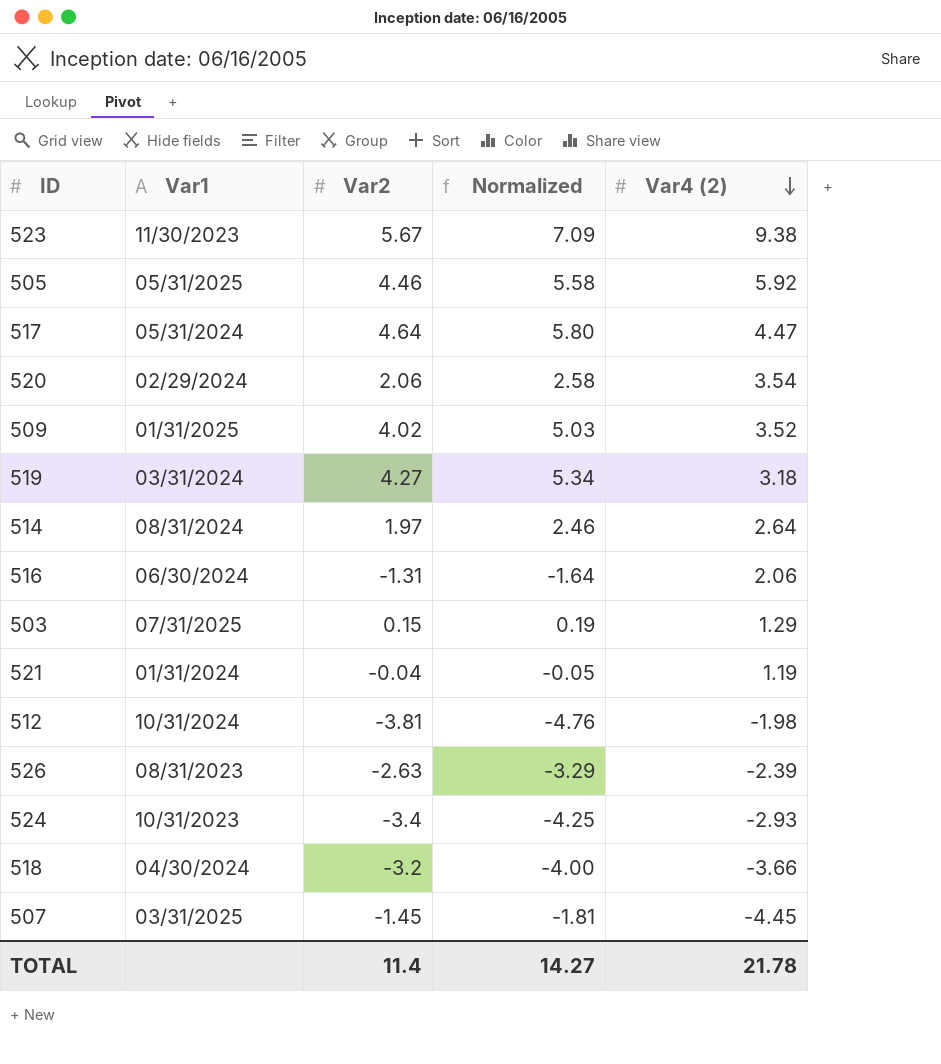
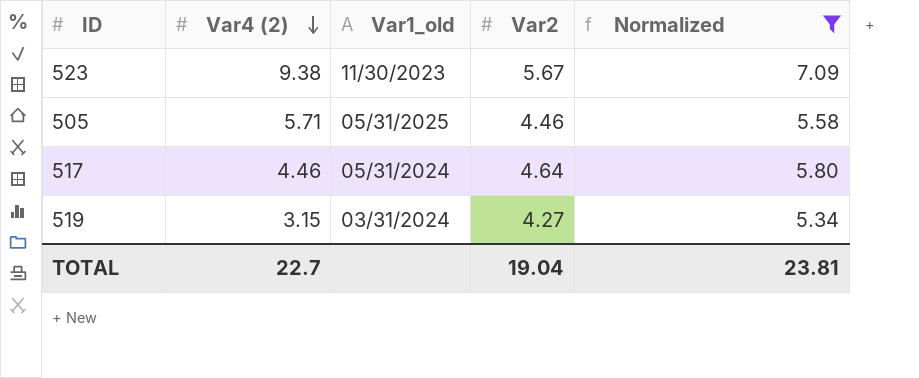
filter: none -> Normalized >= 5.34
column Var4 (2) | position: 5 -> 2
column name: Var1 -> Var1_old
505 | Var4 (2): 5.92 -> 5.71
517 | Var4 (2): 4.47 -> 4.46
519 | Var4 (2): 3.18 -> 3.15
TOTAL | Var4 (2): 21.78 -> 22.7
TOTAL | Var2: 11.4 -> 19.04
TOTAL | Normalized: 14.27 -> 23.81

